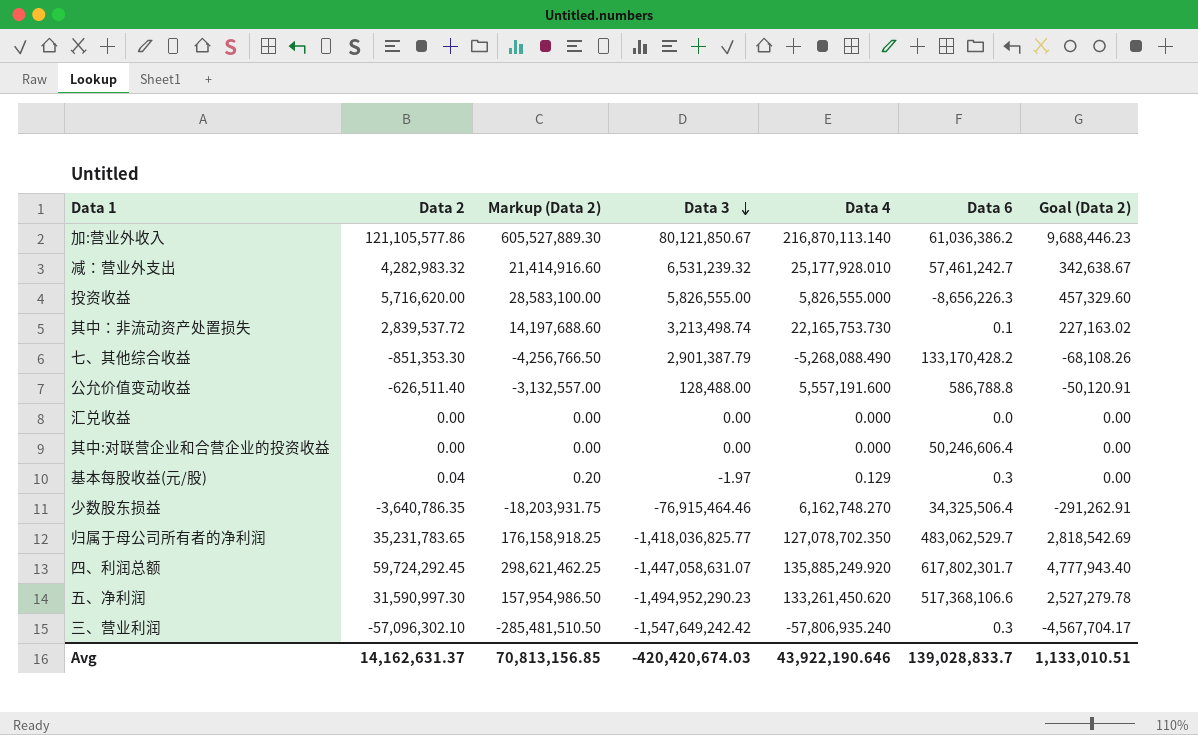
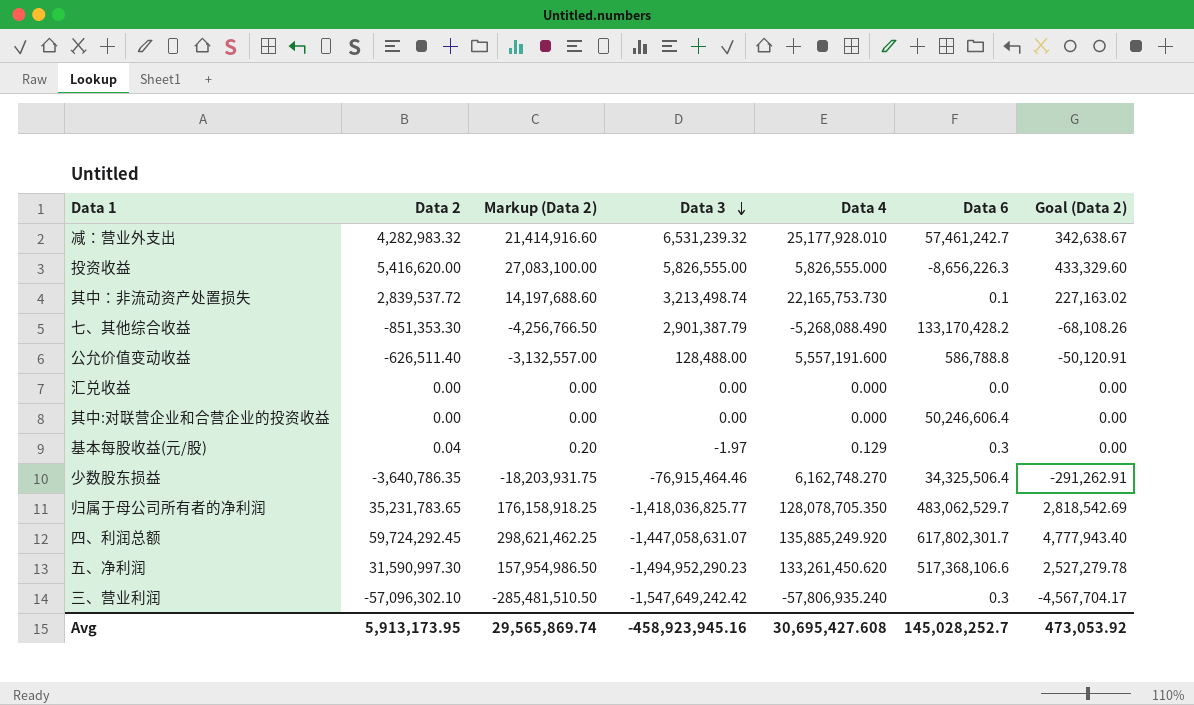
row 加:营业外收入: 121,105,577.86 | 605,527,889.30 | 80,121,850.67 | 216,870,113.140 | 61,036,386.2 | 9,688,446.23 -> none
投资收益 | Data 2: 5,716,620.00 -> 5,416,620.00
投资收益 | Markup (Data 2): 28,583,100.00 -> 27,083,100.00
投资收益 | Goal (Data 2): 457,329.60 -> 433,329.60
归属于母公司所有者的净利润 | Data 4: 127,078,702.350 -> 128,078,705.350
Avg | Data 2: 14,162,631.37 -> 5,913,173.95
Avg | Markup (Data 2): 70,813,156.85 -> 29,565,869.74
Avg | Data 3: -420,420,674.03 -> -458,923,945.16
Avg | Data 4: 43,922,190.646 -> 30,695,427.608
Avg | Data 6: 139,028,833.7 -> 145,028,252.7
Avg | Goal (Data 2): 1,133,010.51 -> 473,053.92

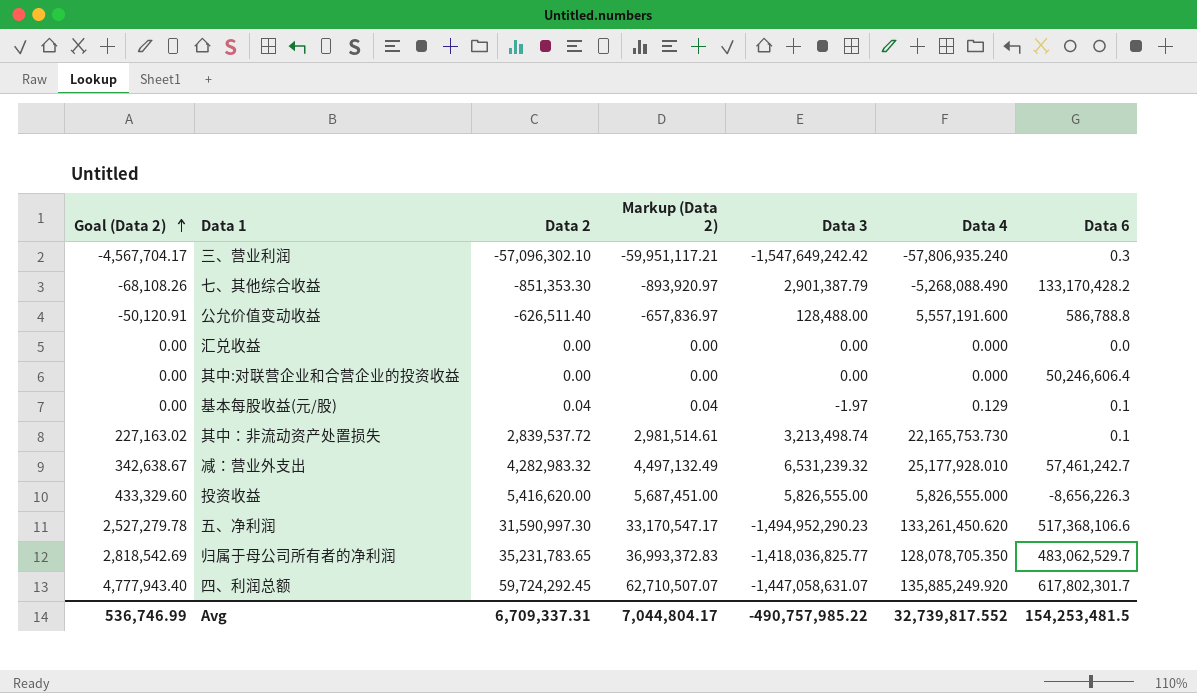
row order: Data 3 descending -> Goal (Data 2) ascending
column Goal (Data 2) | position: 7 -> 1
column Markup (Data 2) | formula: [Data 2] * 5 -> [Data 2] * 1.05
row 少数股东损益: -3,640,786.35 | -18,203,931.75 | -76,915,464.46 | 6,162,748.270 | 34,325,506.4 | -291,262.91 -> none
基本每股收益(元/股) | Data 6: 0.3 -> 0.1
Avg | Goal (Data 2): 473,053.92 -> 536,746.99
Avg | Data 2: 5,913,173.95 -> 6,709,337.31
Avg | Markup (Data 2): 29,565,869.74 -> 7,044,804.17
Avg | Data 3: -458,923,945.16 -> -490,757,985.22
Avg | Data 4: 30,695,427.608 -> 32,739,817.552
Avg | Data 6: 145,028,252.7 -> 154,253,481.5

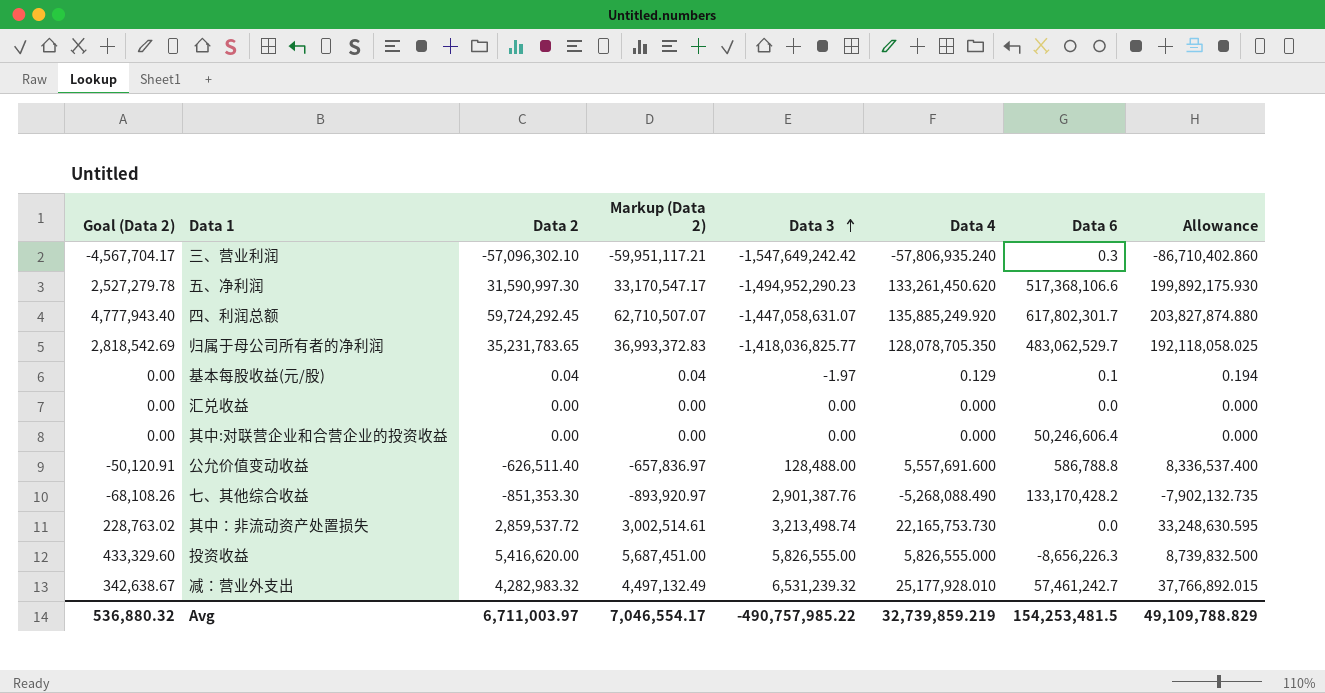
row order: Goal (Data 2) ascending -> Data 3 ascending
column Allowance | formula: none -> [Data 4] * 1.5
公允价值变动收益 | Data 4: 5,557,191.600 -> 5,557,691.600
七、其他综合收益 | Data 3: 2,901,387.79 -> 2,901,387.76
其中：非流动资产处置损失 | Goal (Data 2): 227,163.02 -> 228,763.02
其中：非流动资产处置损失 | Data 2: 2,839,537.72 -> 2,859,537.72
其中：非流动资产处置损失 | Markup (Data 2): 2,981,514.61 -> 3,002,514.61
其中：非流动资产处置损失 | Data 6: 0.1 -> 0.0
Avg | Goal (Data 2): 536,746.99 -> 536,880.32
Avg | Data 2: 6,709,337.31 -> 6,711,003.97
Avg | Markup (Data 2): 7,044,804.17 -> 7,046,554.17
Avg | Data 4: 32,739,817.552 -> 32,739,859.219

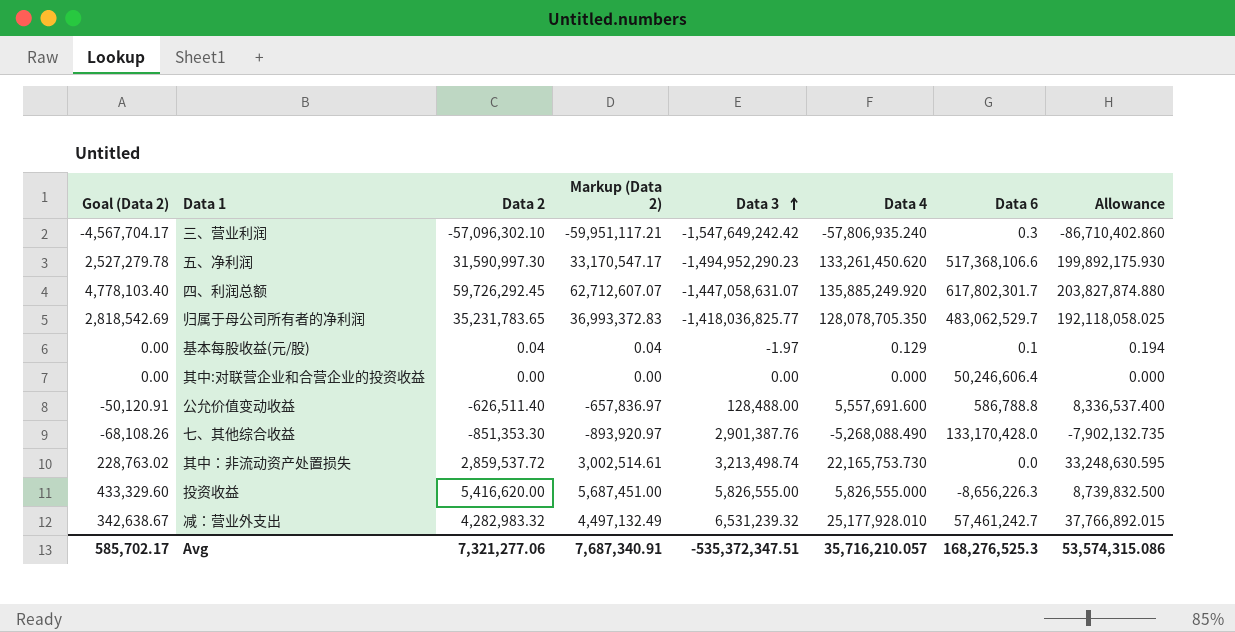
row 汇兑收益: 0.00 | 0.00 | 0.00 | 0.00 | 0.000 | 0.0 | 0.000 -> none
四、利润总额 | Goal (Data 2): 4,777,943.40 -> 4,778,103.40
四、利润总额 | Data 2: 59,724,292.45 -> 59,726,292.45
四、利润总额 | Markup (Data 2): 62,710,507.07 -> 62,712,607.07
七、其他综合收益 | Data 6: 133,170,428.2 -> 133,170,428.0
Avg | Goal (Data 2): 536,880.32 -> 585,702.17
Avg | Data 2: 6,711,003.97 -> 7,321,277.06
Avg | Markup (Data 2): 7,046,554.17 -> 7,687,340.91
Avg | Data 3: -490,757,985.22 -> -535,372,347.51
Avg | Data 4: 32,739,859.219 -> 35,716,210.057
Avg | Data 6: 154,253,481.5 -> 168,276,525.3
Avg | Allowance: 49,109,788.829 -> 53,574,315.086

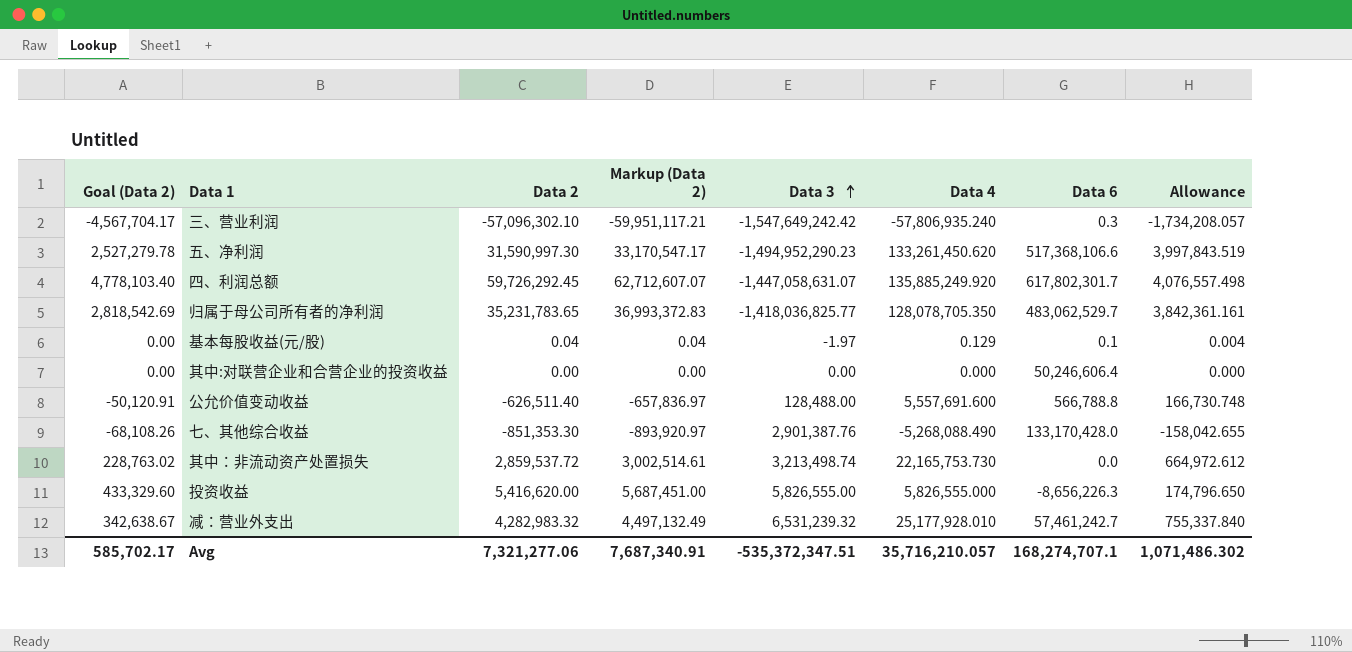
column Allowance | formula: [Data 4] * 1.5 -> [Data 4] * 0.03
公允价值变动收益 | Data 6: 586,788.8 -> 566,788.8
Avg | Data 6: 168,276,525.3 -> 168,274,707.1
Avg | Allowance: 53,574,315.086 -> 1,071,486.302

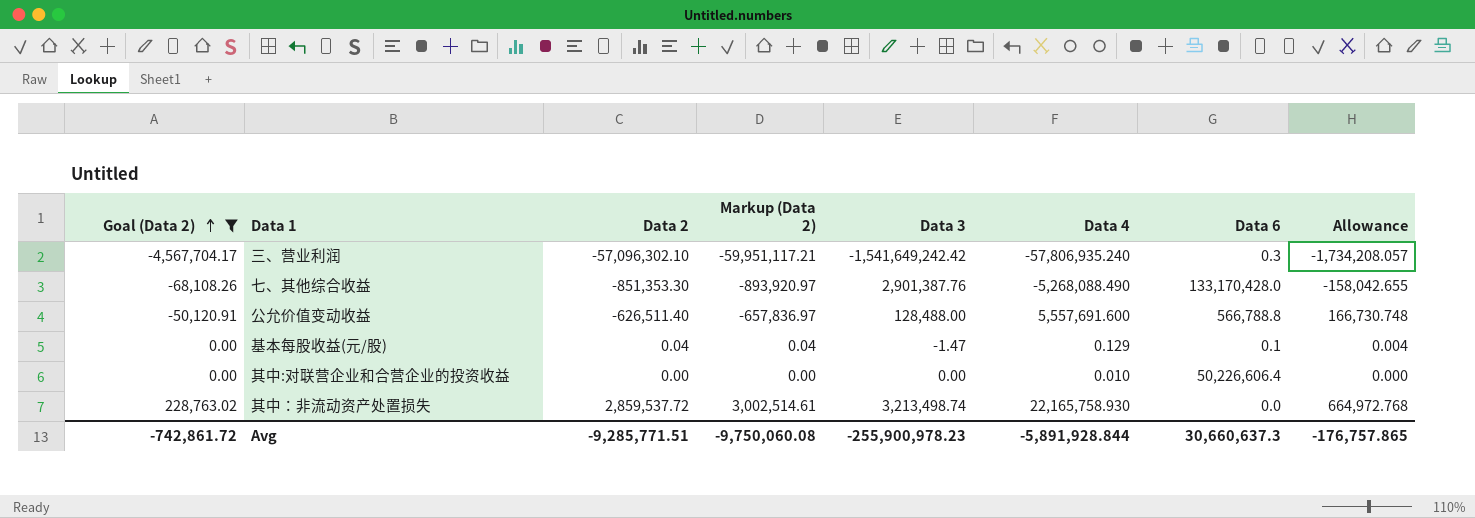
filter: none -> Goal (Data 2) <= 228,763.02
row order: Data 3 ascending -> Goal (Data 2) ascending
三、营业利润 | Data 3: -1,547,649,242.42 -> -1,541,649,242.42
基本每股收益(元/股) | Data 3: -1.97 -> -1.47
其中:对联营企业和合营企业的投资收益 | Data 4: 0.000 -> 0.010
其中:对联营企业和合营企业的投资收益 | Data 6: 50,246,606.4 -> 50,226,606.4
其中：非流动资产处置损失 | Data 4: 22,165,753.730 -> 22,165,758.930
其中：非流动资产处置损失 | Allowance: 664,972.612 -> 664,972.768
Avg | Goal (Data 2): 585,702.17 -> -742,861.72
Avg | Data 2: 7,321,277.06 -> -9,285,771.51
Avg | Markup (Data 2): 7,687,340.91 -> -9,750,060.08
Avg | Data 3: -535,372,347.51 -> -255,900,978.23
Avg | Data 4: 35,716,210.057 -> -5,891,928.844
Avg | Data 6: 168,274,707.1 -> 30,660,637.3
Avg | Allowance: 1,071,486.302 -> -176,757.865

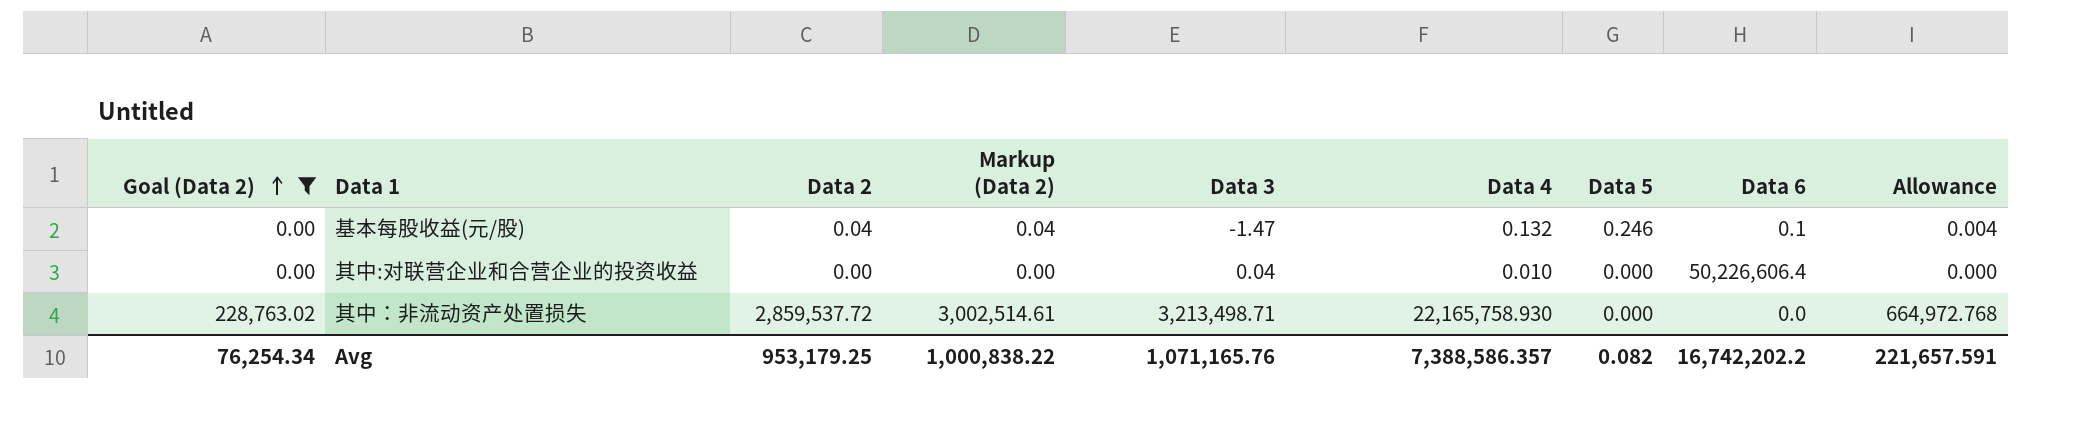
column Data 5 | position: none -> 7
row 三、营业利润: -4,567,704.17 | -57,096,302.10 | -59,951,117.21 | -1,541,649,242.42 | -57,806,935.240 | 0.3 | -1,734,208.057 -> none
row 七、其他综合收益: -68,108.26 | -851,353.30 | -893,920.97 | 2,901,387.76 | -5,268,088.490 | 133,170,428.0 | -158,042.655 -> none
row 公允价值变动收益: -50,120.91 | -626,511.40 | -657,836.97 | 128,488.00 | 5,557,691.600 | 566,788.8 | 166,730.748 -> none
基本每股收益(元/股) | Data 4: 0.129 -> 0.132
其中:对联营企业和合营企业的投资收益 | Data 3: 0.00 -> 0.04
其中：非流动资产处置损失 | Data 3: 3,213,498.74 -> 3,213,498.71
Avg | Goal (Data 2): -742,861.72 -> 76,254.34
Avg | Data 2: -9,285,771.51 -> 953,179.25
Avg | Markup (Data 2): -9,750,060.08 -> 1,000,838.22
Avg | Data 3: -255,900,978.23 -> 1,071,165.76
Avg | Data 4: -5,891,928.844 -> 7,388,586.357
Avg | Data 6: 30,660,637.3 -> 16,742,202.2
Avg | Allowance: -176,757.865 -> 221,657.591

